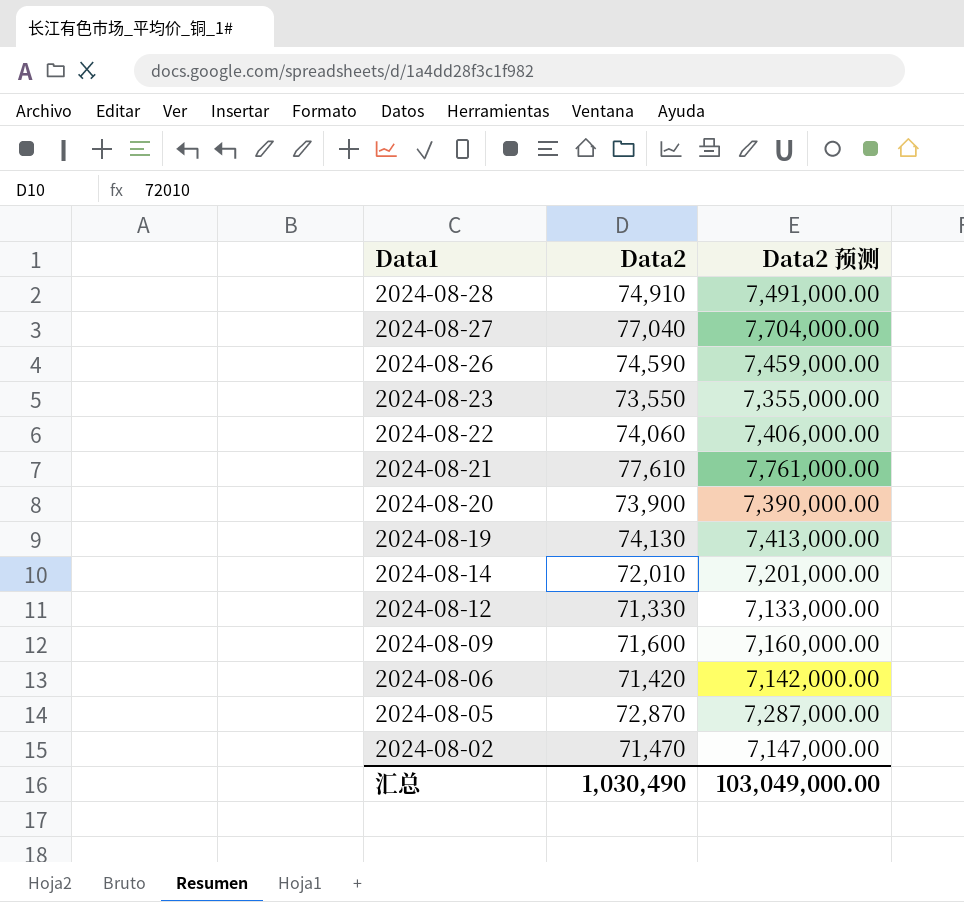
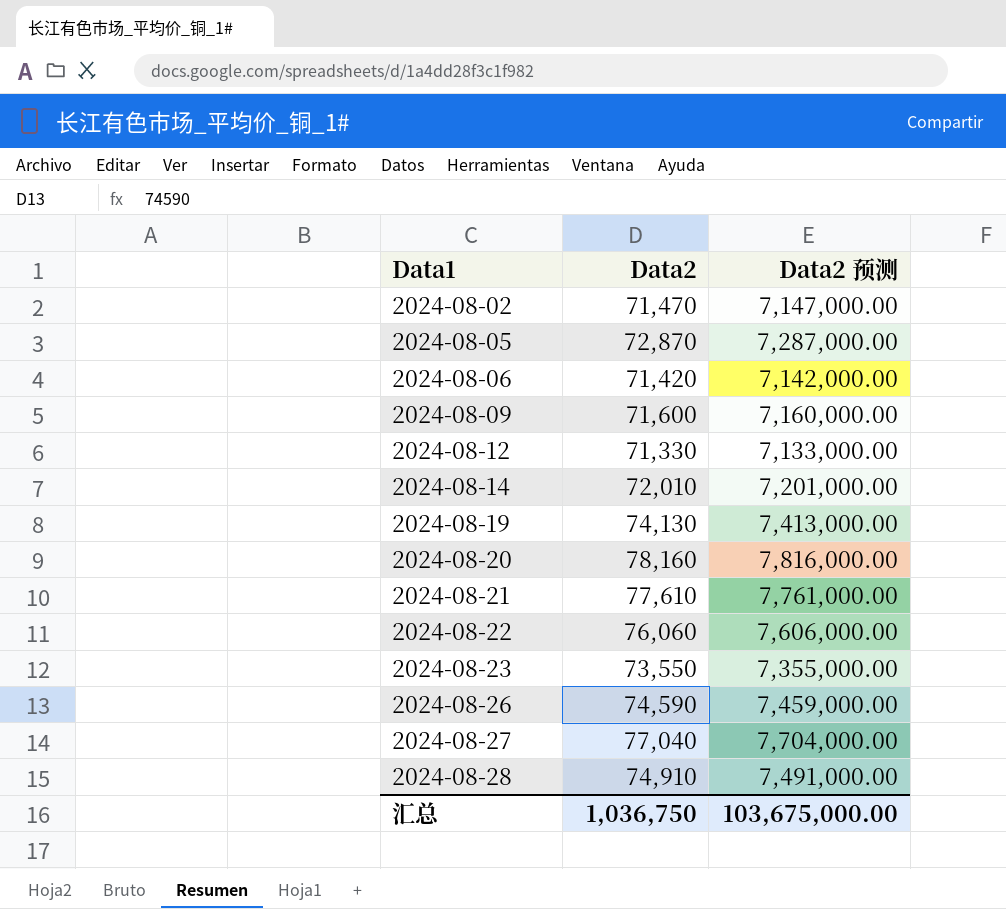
row order: Data1 descending -> Data1 ascending
2024-08-20 | Data2: 73,900 -> 78,160
2024-08-20 | Data2 预测: 7,390,000.00 -> 7,816,000.00
2024-08-22 | Data2: 74,060 -> 76,060
2024-08-22 | Data2 预测: 7,406,000.00 -> 7,606,000.00
汇总 | Data2: 1,030,490 -> 1,036,750
汇总 | Data2 预测: 103,049,000.00 -> 103,675,000.00

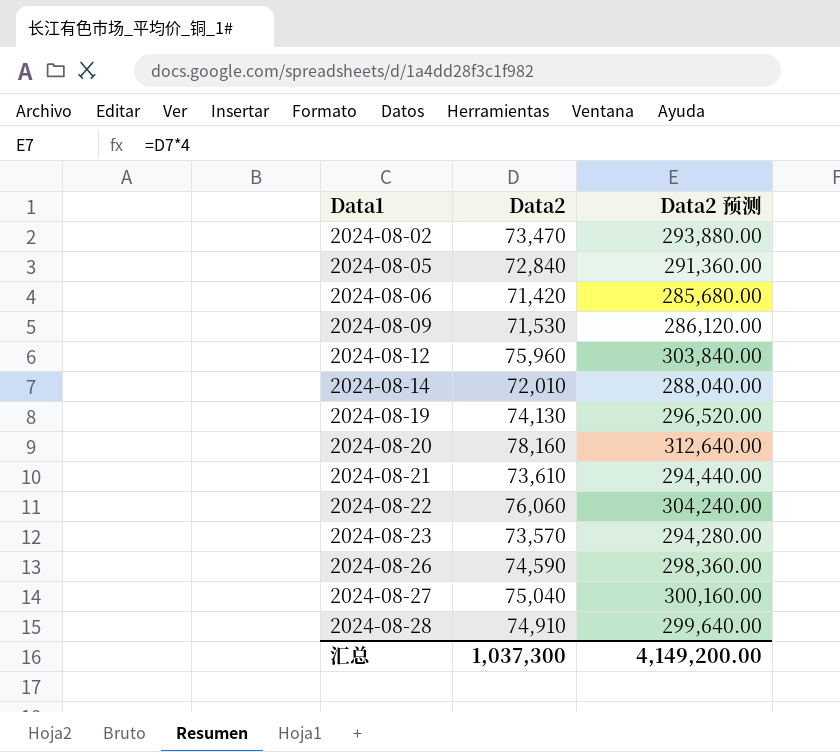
column Data2 预测 | formula: [Data2] * 100 -> [Data2] * 4
2024-08-02 | Data2: 71,470 -> 73,470
2024-08-05 | Data2: 72,870 -> 72,840
2024-08-09 | Data2: 71,600 -> 71,530
2024-08-12 | Data2: 71,330 -> 75,960
2024-08-21 | Data2: 77,610 -> 73,610
2024-08-23 | Data2: 73,550 -> 73,570
2024-08-27 | Data2: 77,040 -> 75,040
汇总 | Data2: 1,036,750 -> 1,037,300
汇总 | Data2 预测: 103,675,000.00 -> 4,149,200.00

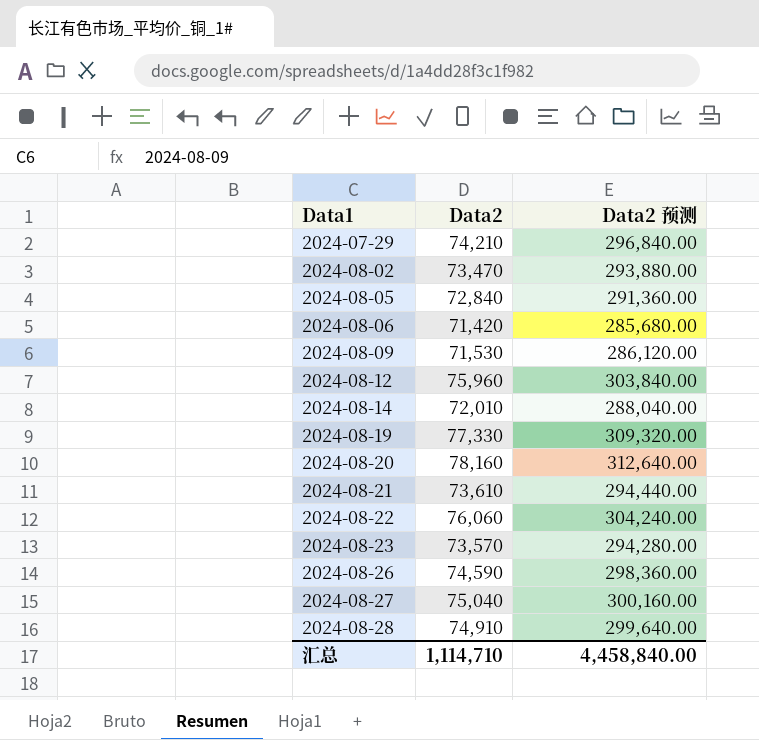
row 2024-07-29: none -> 74,210 | 296,840.00
2024-08-19 | Data2: 74,130 -> 77,330
2024-08-19 | Data2 预测: 296,520.00 -> 309,320.00
汇总 | Data2: 1,037,300 -> 1,114,710
汇总 | Data2 预测: 4,149,200.00 -> 4,458,840.00

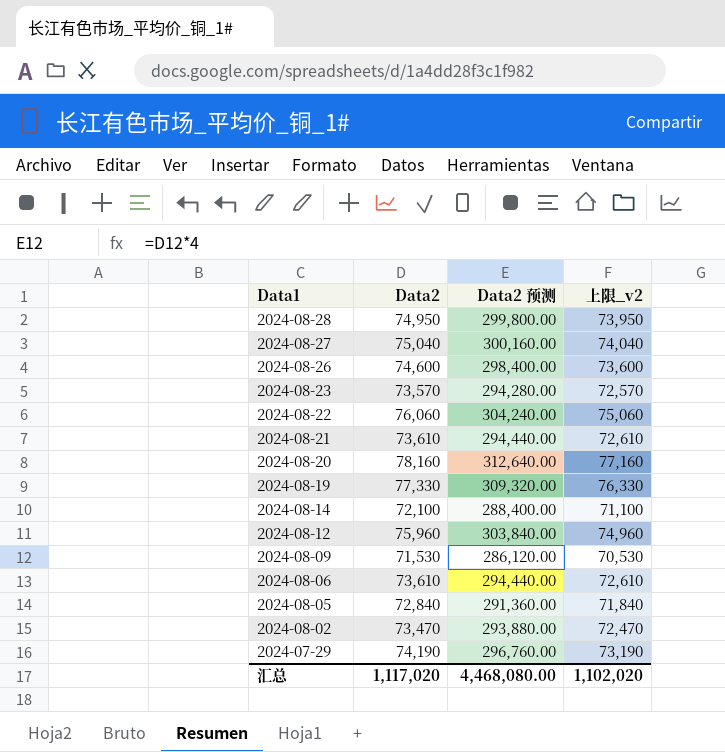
row order: Data1 ascending -> Data1 descending
column 上限_v2 | formula: none -> [Data2] - 1000
2024-08-28 | Data2: 74,910 -> 74,950
2024-08-28 | Data2 预测: 299,640.00 -> 299,800.00
2024-08-26 | Data2: 74,590 -> 74,600
2024-08-26 | Data2 预测: 298,360.00 -> 298,400.00
2024-08-14 | Data2: 72,010 -> 72,100
2024-08-14 | Data2 预测: 288,040.00 -> 288,400.00
2024-08-06 | Data2: 71,420 -> 73,610
2024-08-06 | Data2 预测: 285,680.00 -> 294,440.00
2024-07-29 | Data2: 74,210 -> 74,190
2024-07-29 | Data2 预测: 296,840.00 -> 296,760.00
汇总 | Data2: 1,114,710 -> 1,117,020
汇总 | Data2 预测: 4,458,840.00 -> 4,468,080.00

